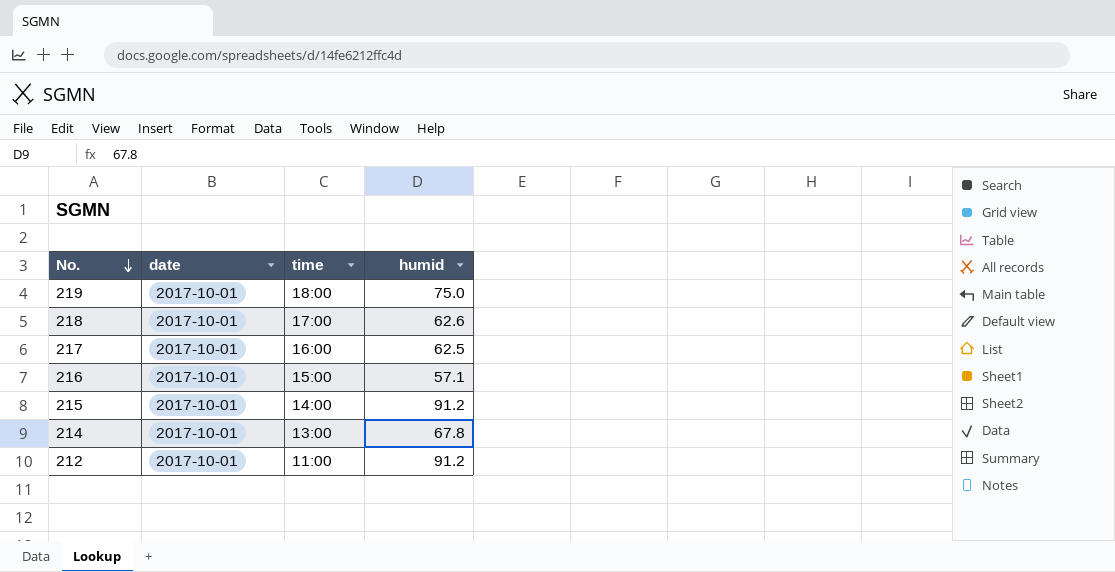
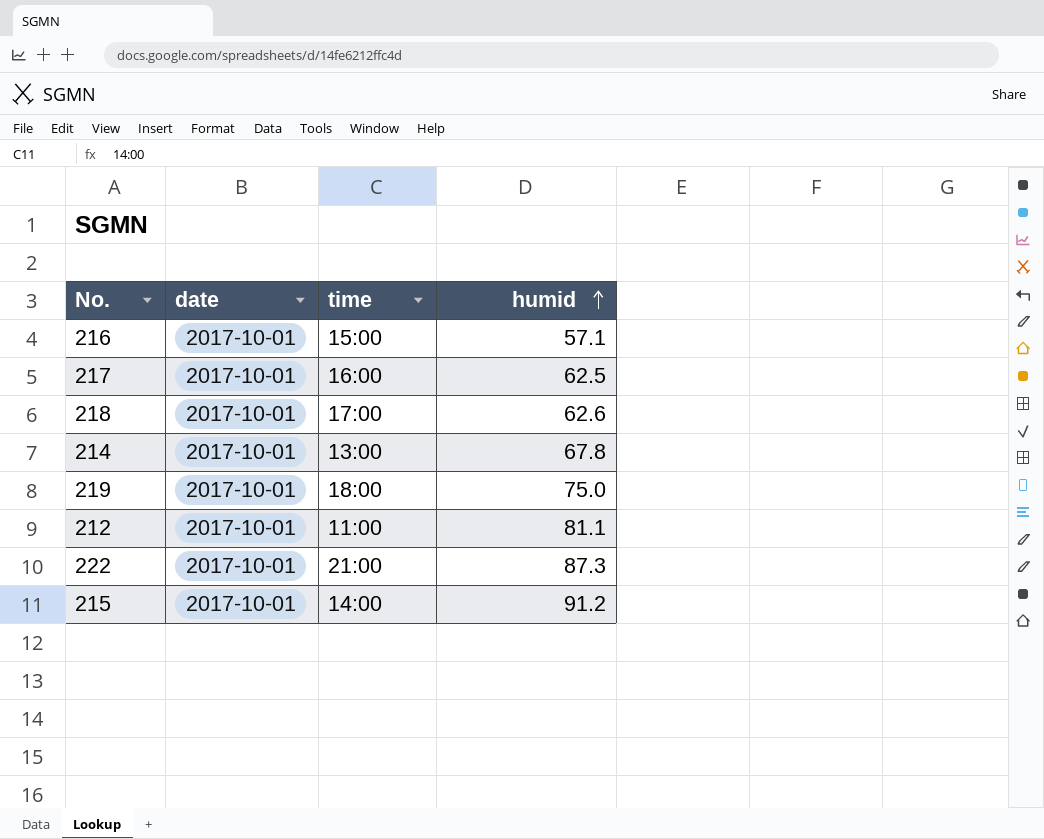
row order: No. descending -> humid ascending
212 | humid: 91.2 -> 81.1
row 222: none -> 2017-10-01 | 21:00 | 87.3

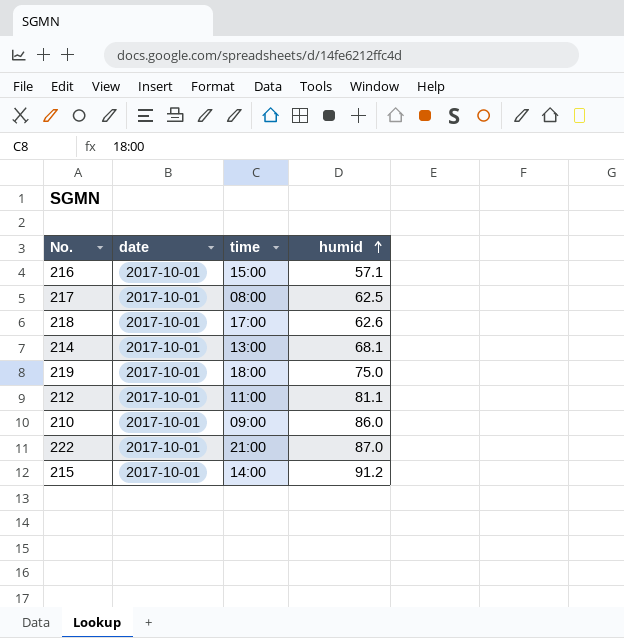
217 | time: 16:00 -> 08:00
214 | humid: 67.8 -> 68.1
row 210: none -> 2017-10-01 | 09:00 | 86.0
222 | humid: 87.3 -> 87.0

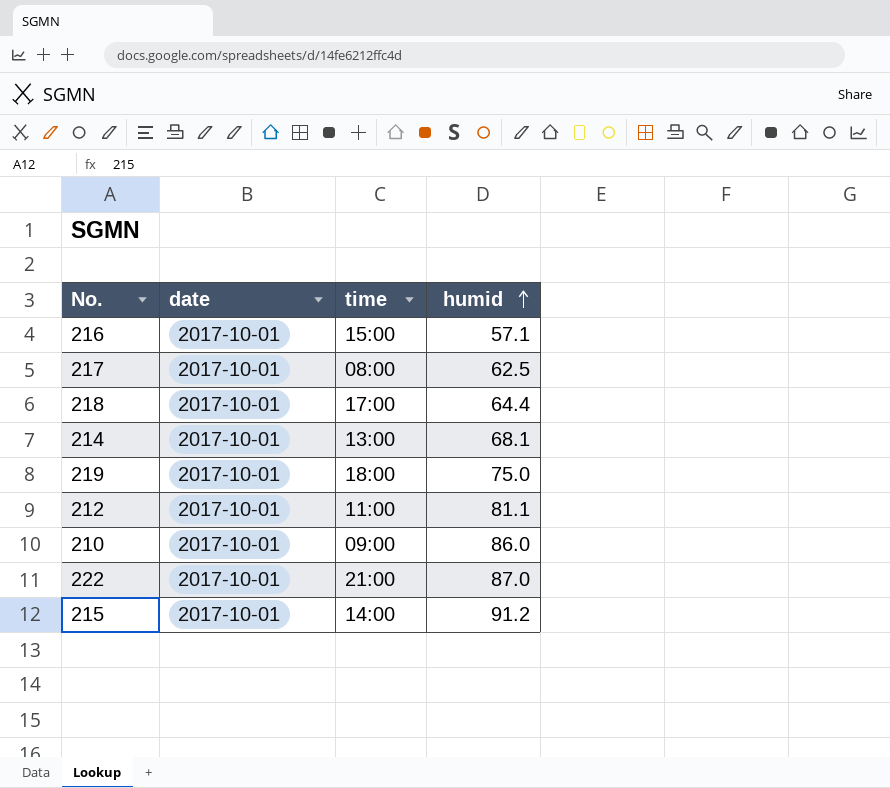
218 | humid: 62.6 -> 64.4

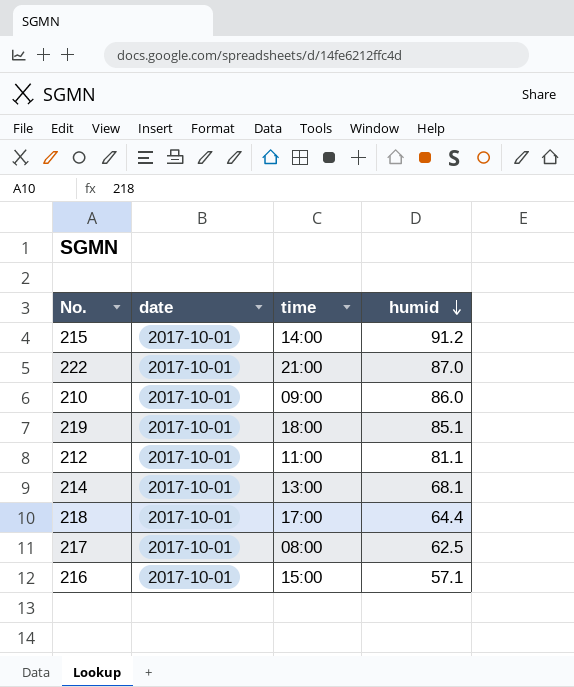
row order: humid ascending -> humid descending
219 | humid: 75.0 -> 85.1

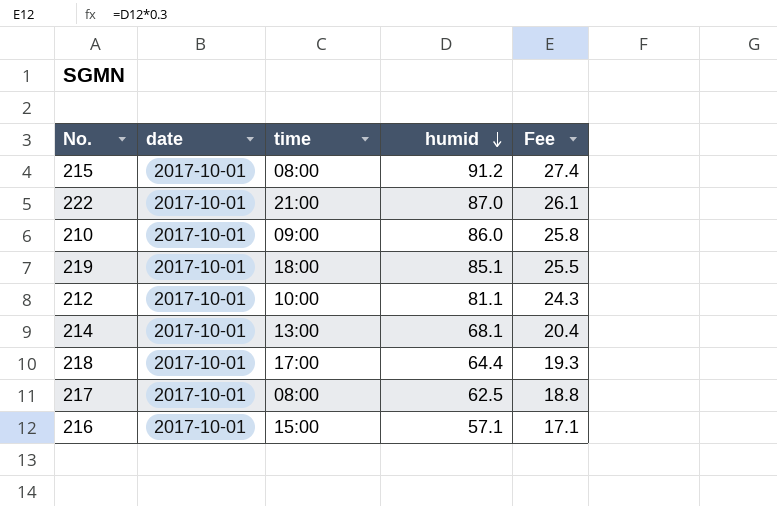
column Fee | formula: none -> [humid] * 0.3
215 | time: 14:00 -> 08:00
212 | time: 11:00 -> 10:00

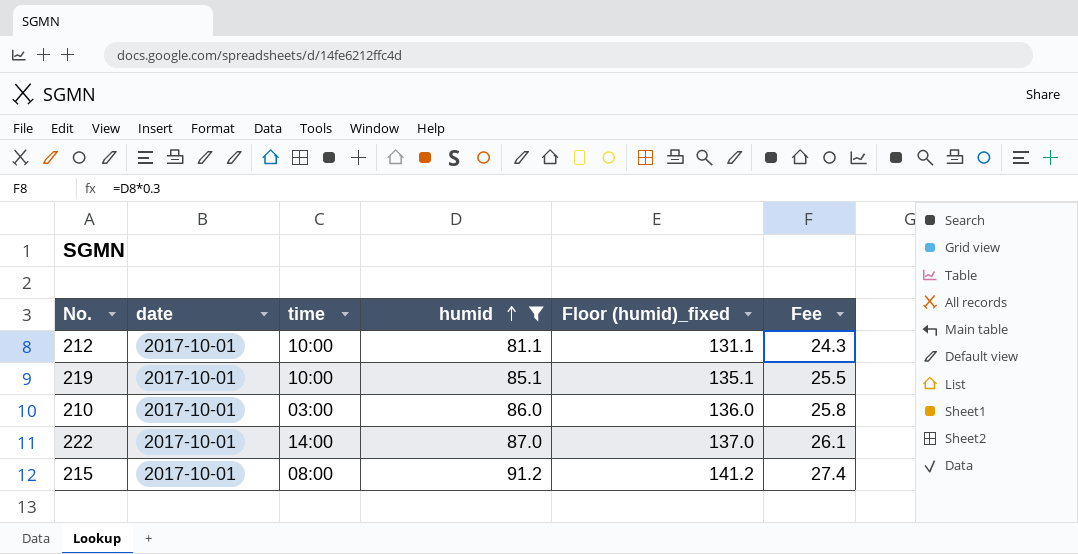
filter: none -> humid >= 81.1
row order: humid descending -> humid ascending
column Floor (humid)_fixed | formula: none -> [humid] + 50
219 | time: 18:00 -> 10:00
210 | time: 09:00 -> 03:00
222 | time: 21:00 -> 14:00

